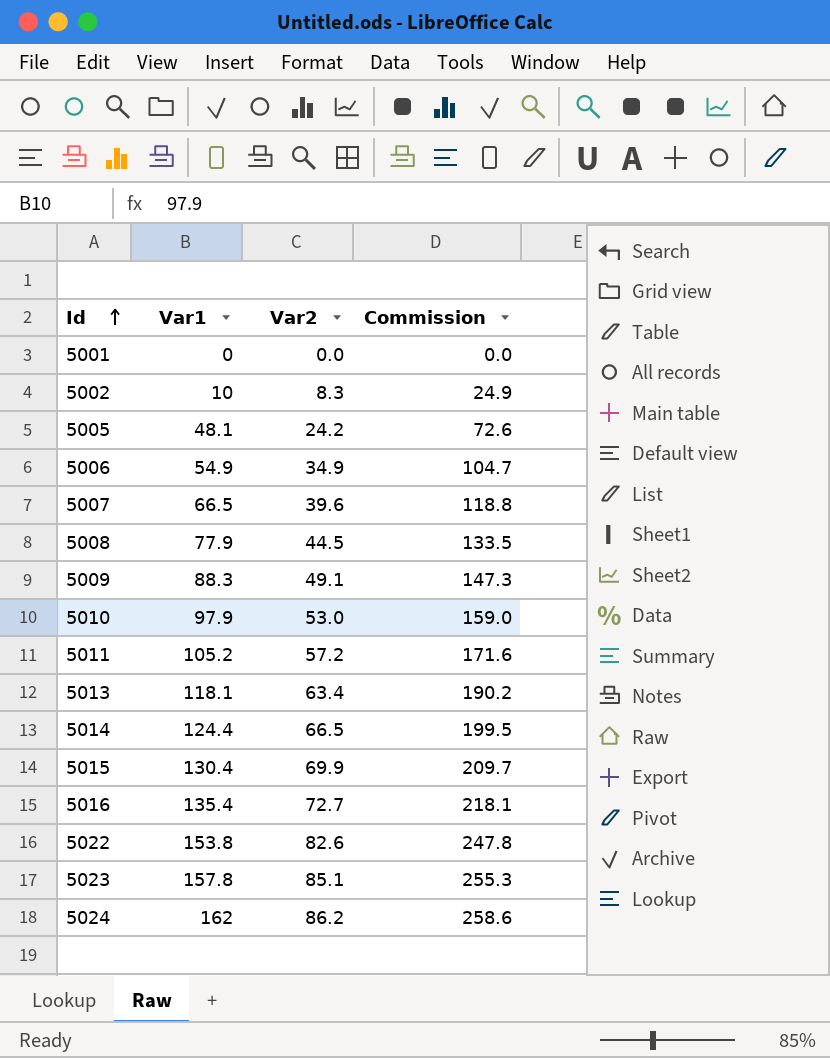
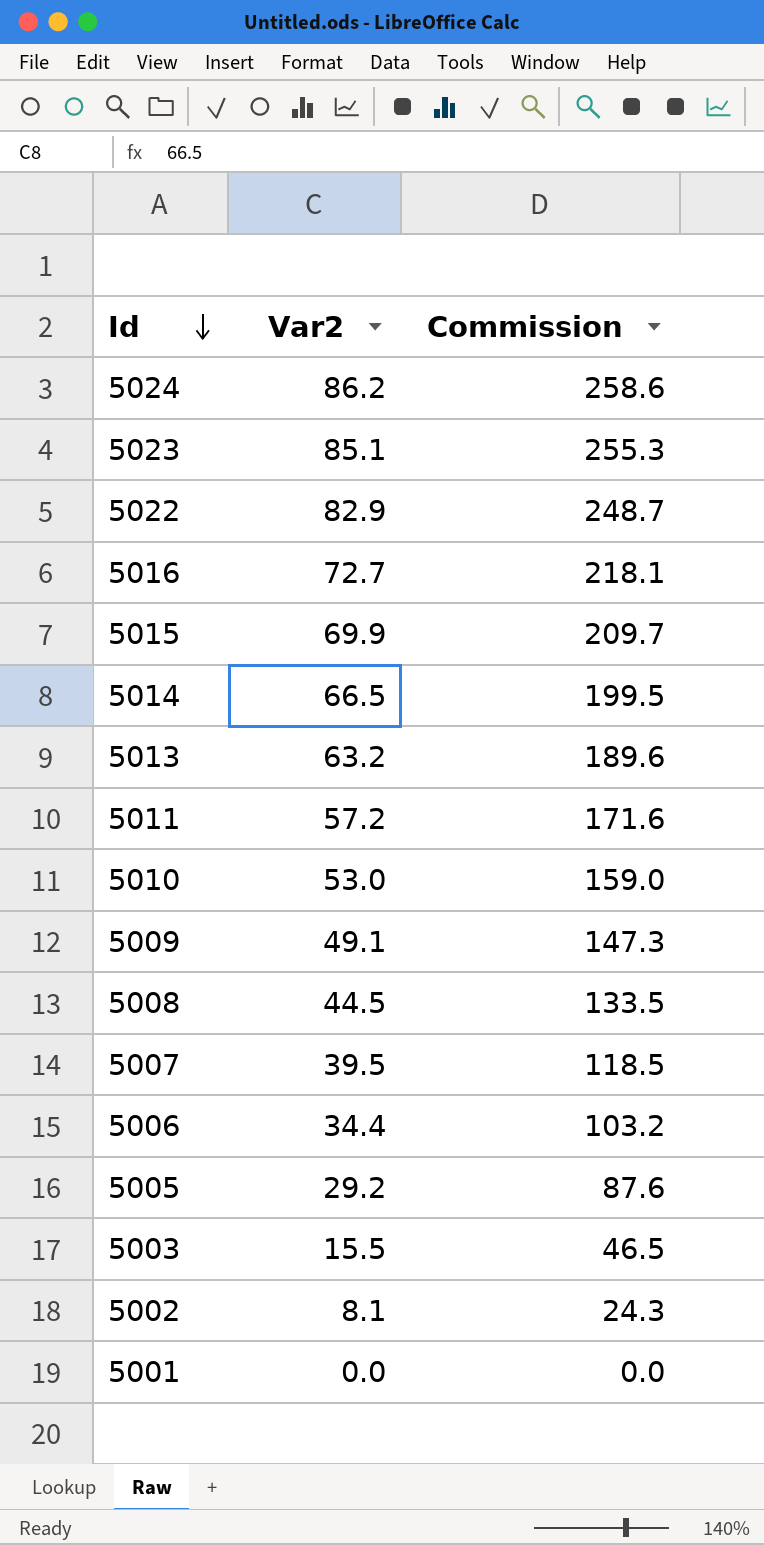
row order: Id ascending -> Id descending
column Var1 | position: 2 -> none
5022 | Var2: 82.6 -> 82.9
5022 | Commission: 247.8 -> 248.7
5013 | Var2: 63.4 -> 63.2
5013 | Commission: 190.2 -> 189.6
5007 | Var2: 39.6 -> 39.5
5007 | Commission: 118.8 -> 118.5
5006 | Var2: 34.9 -> 34.4
5006 | Commission: 104.7 -> 103.2
5005 | Var2: 24.2 -> 29.2
5005 | Commission: 72.6 -> 87.6
row 5003: none -> 15.5 | 46.5
5002 | Var2: 8.3 -> 8.1
5002 | Commission: 24.9 -> 24.3

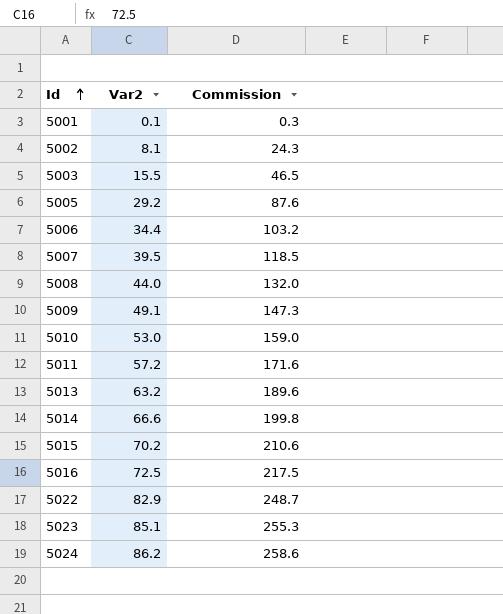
row order: Id descending -> Id ascending
5001 | Var2: 0.0 -> 0.1
5001 | Commission: 0.0 -> 0.3
5008 | Var2: 44.5 -> 44.0
5008 | Commission: 133.5 -> 132.0
5014 | Var2: 66.5 -> 66.6
5014 | Commission: 199.5 -> 199.8
5015 | Var2: 69.9 -> 70.2
5015 | Commission: 209.7 -> 210.6
5016 | Var2: 72.7 -> 72.5
5016 | Commission: 218.1 -> 217.5

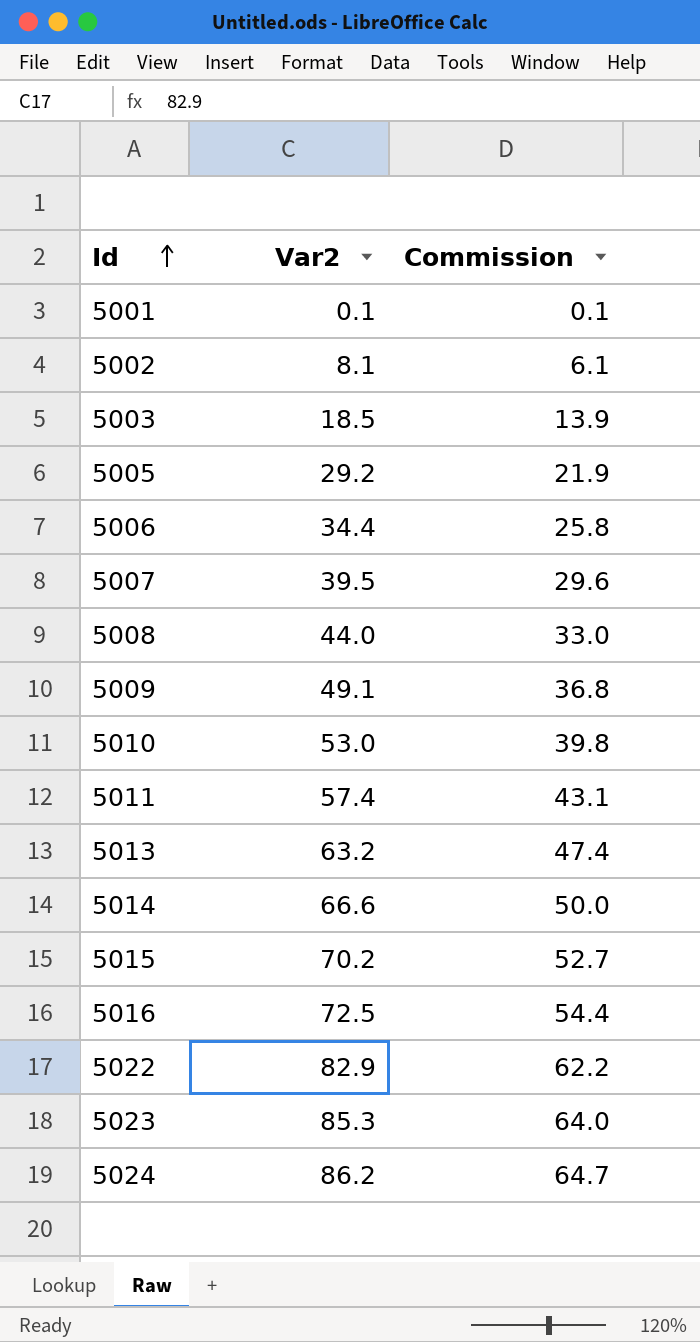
column Commission | formula: [Var2] * 3 -> [Var2] * 0.75
5003 | Var2: 15.5 -> 18.5
5011 | Var2: 57.2 -> 57.4
5023 | Var2: 85.1 -> 85.3

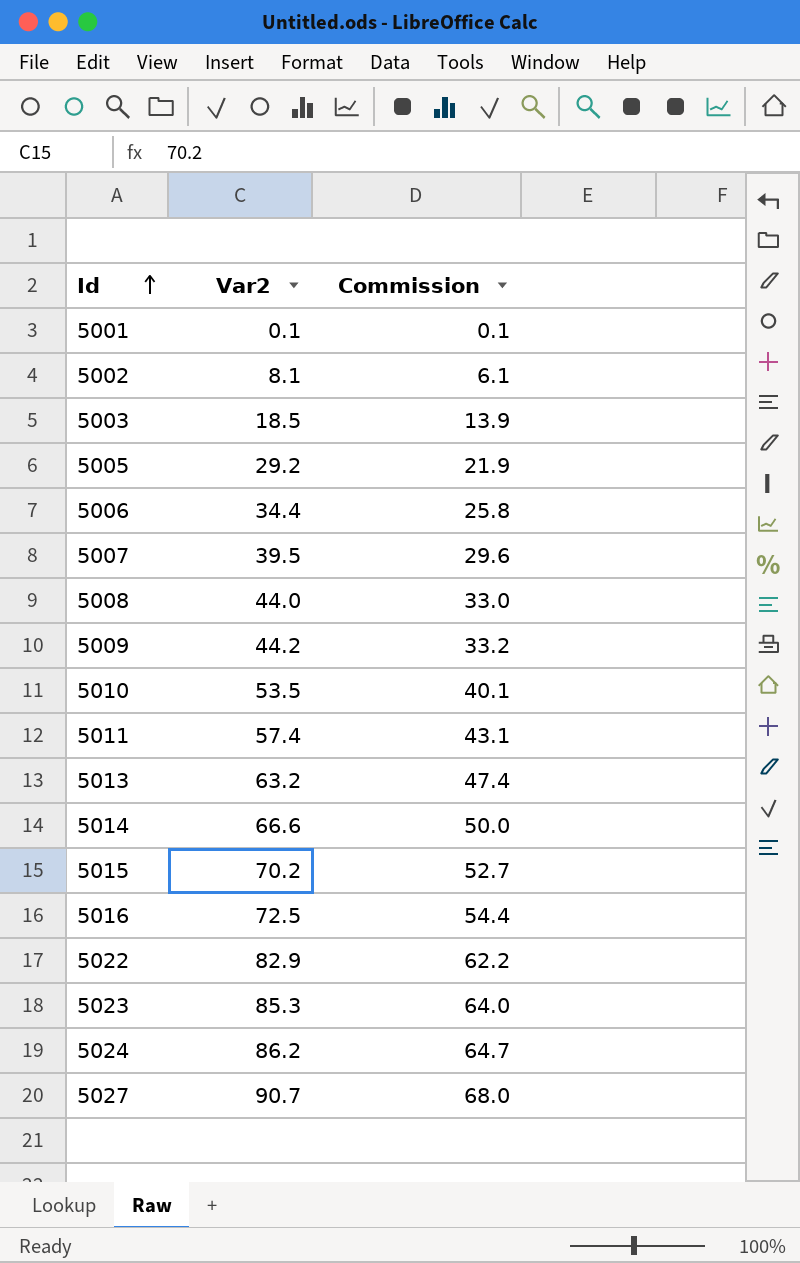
5009 | Var2: 49.1 -> 44.2
5009 | Commission: 36.8 -> 33.2
5010 | Var2: 53.0 -> 53.5
5010 | Commission: 39.8 -> 40.1
row 5027: none -> 90.7 | 68.0

